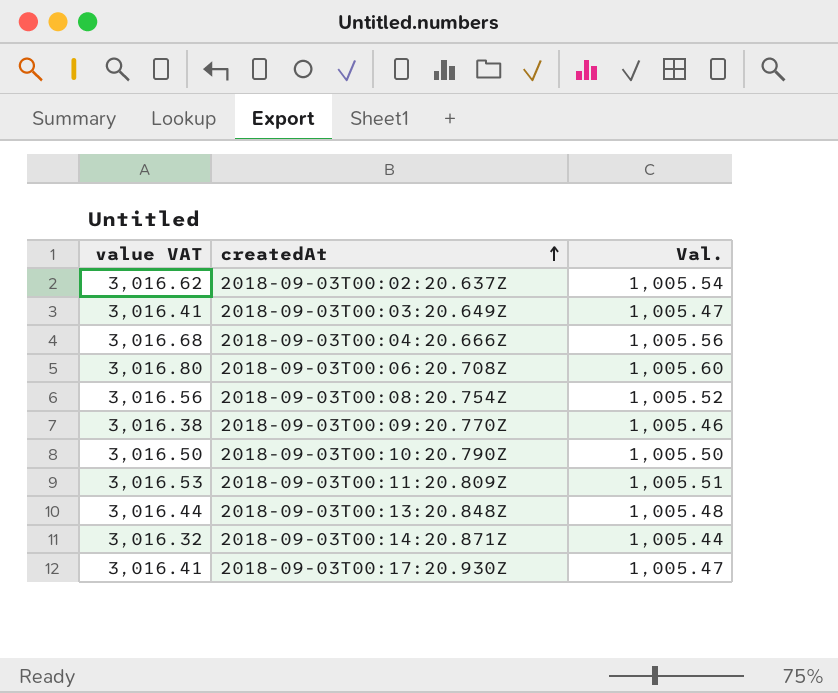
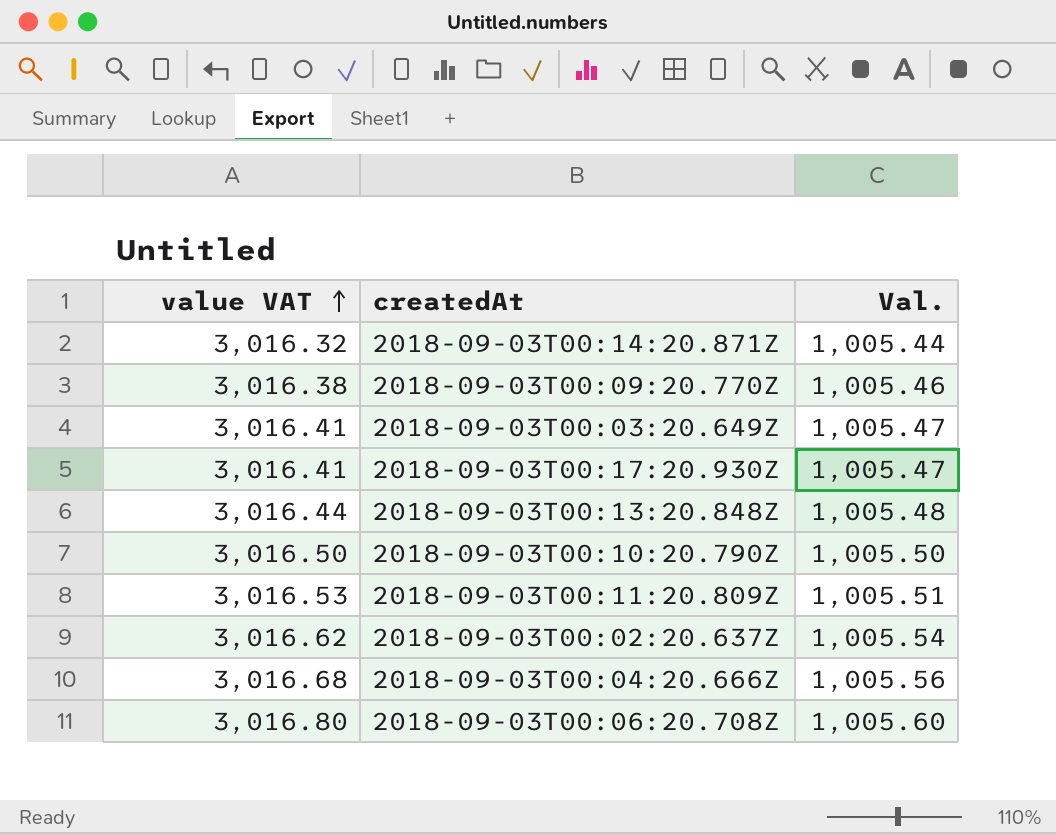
row order: createdAt ascending -> value VAT ascending
row 2018-09-03T00:08:20.754Z: 3,016.56 | 1,005.52 -> none

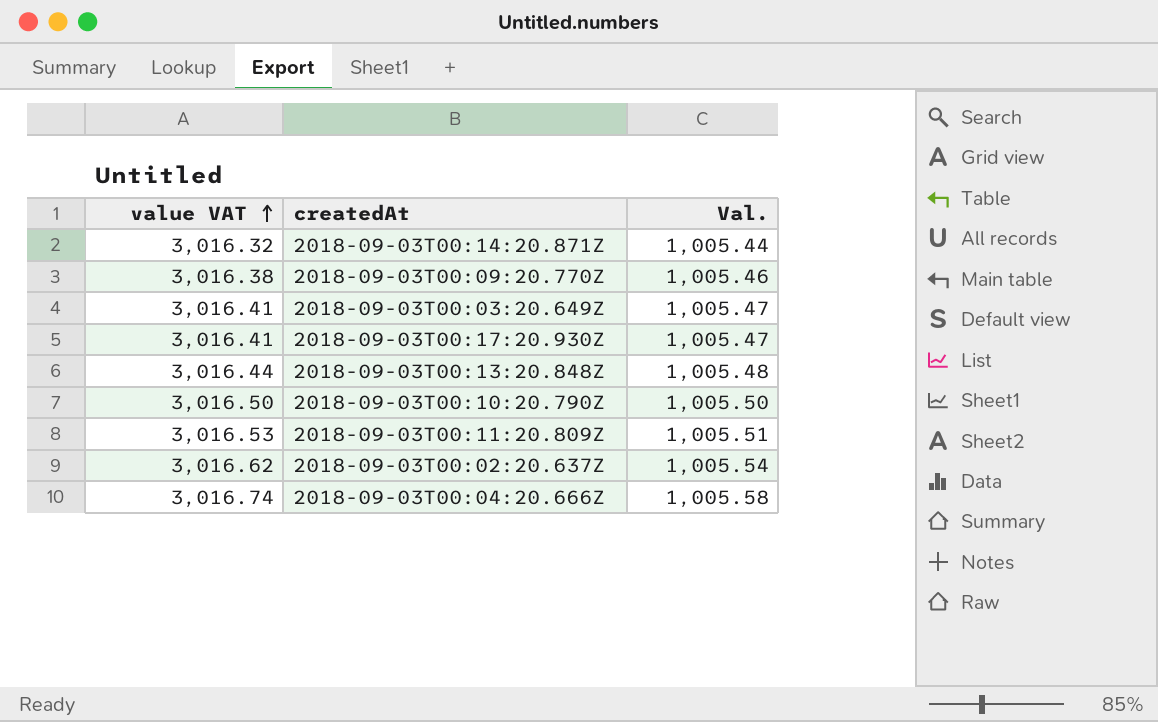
row 2018-09-03T00:06:20.708Z: 3,016.80 | 1,005.60 -> none
2018-09-03T00:04:20.666Z | value VAT: 3,016.68 -> 3,016.74
2018-09-03T00:04:20.666Z | Val.: 1,005.56 -> 1,005.58

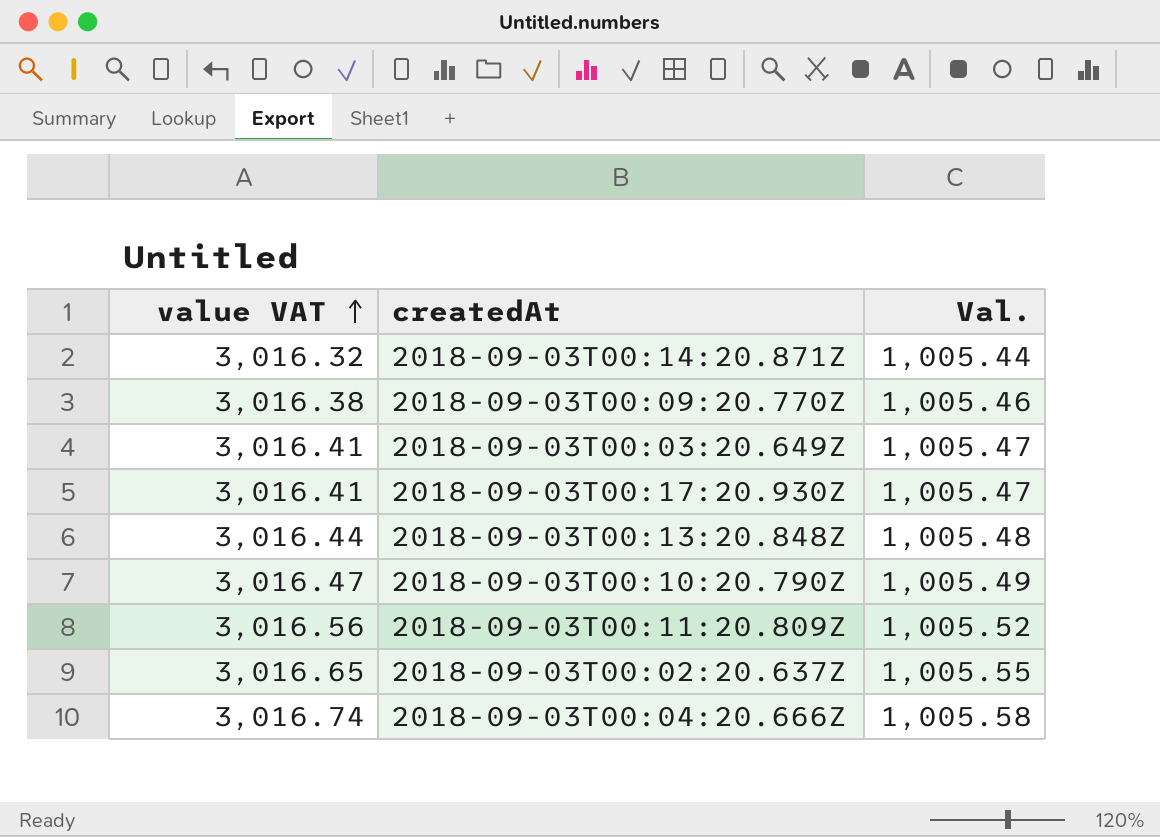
2018-09-03T00:10:20.790Z | value VAT: 3,016.50 -> 3,016.47
2018-09-03T00:10:20.790Z | Val.: 1,005.50 -> 1,005.49
2018-09-03T00:11:20.809Z | value VAT: 3,016.53 -> 3,016.56
2018-09-03T00:11:20.809Z | Val.: 1,005.51 -> 1,005.52
2018-09-03T00:02:20.637Z | value VAT: 3,016.62 -> 3,016.65
2018-09-03T00:02:20.637Z | Val.: 1,005.54 -> 1,005.55

